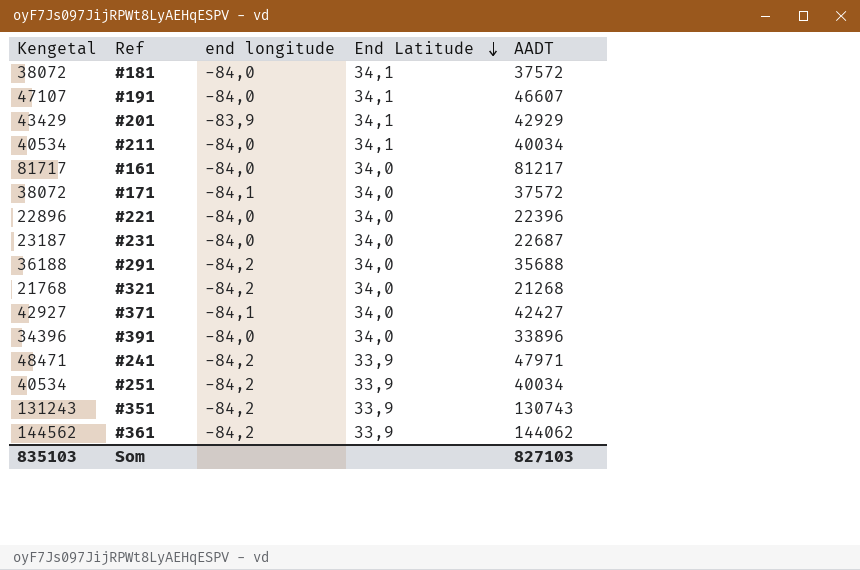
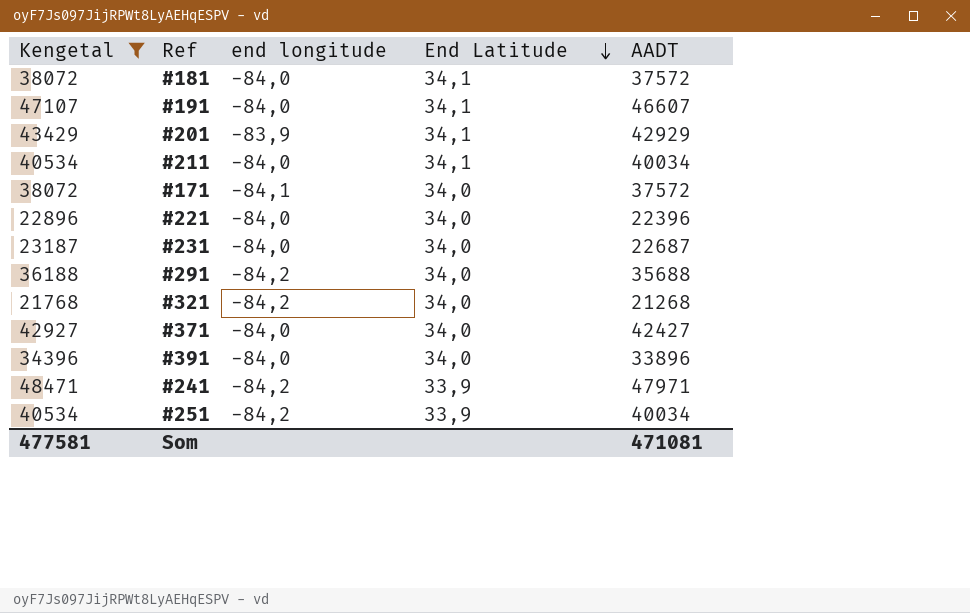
filter: none -> Kengetal <= 48471
#371 | end longitude: -84,1 -> -84,0
Som | Kengetal: 835103 -> 477581
Som | AADT: 827103 -> 471081

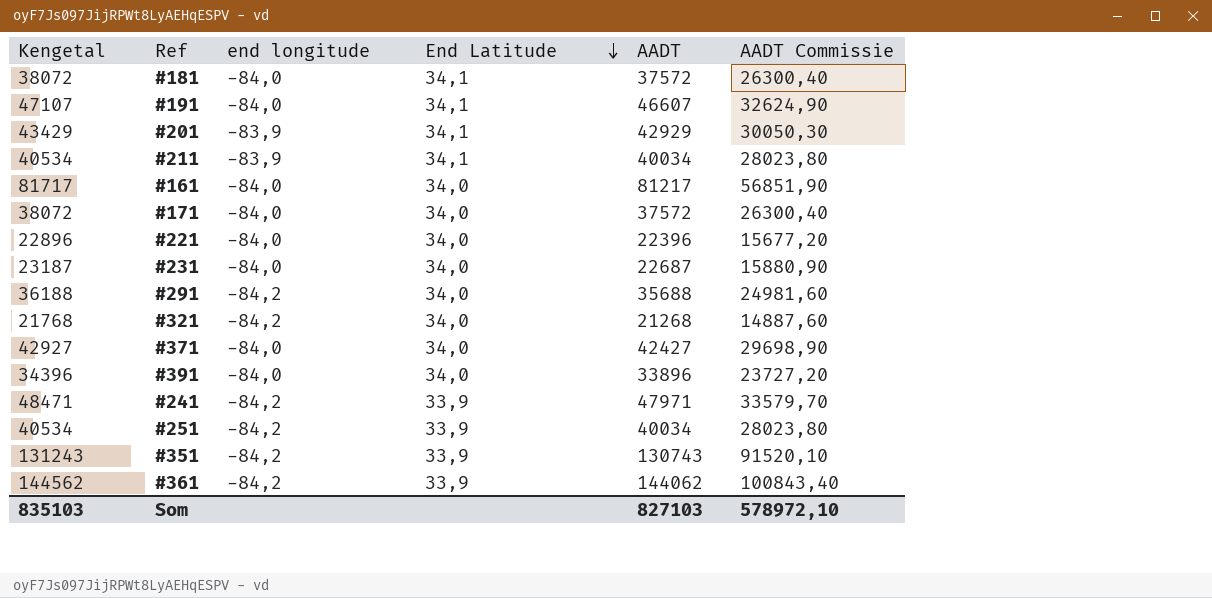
filter: Kengetal <= 48471 -> none
column AADT Commissie | formula: none -> [AADT] * 0,7
#211 | end longitude: -84,0 -> -83,9
#171 | end longitude: -84,1 -> -84,0
Som | Kengetal: 477581 -> 835103
Som | AADT: 471081 -> 827103

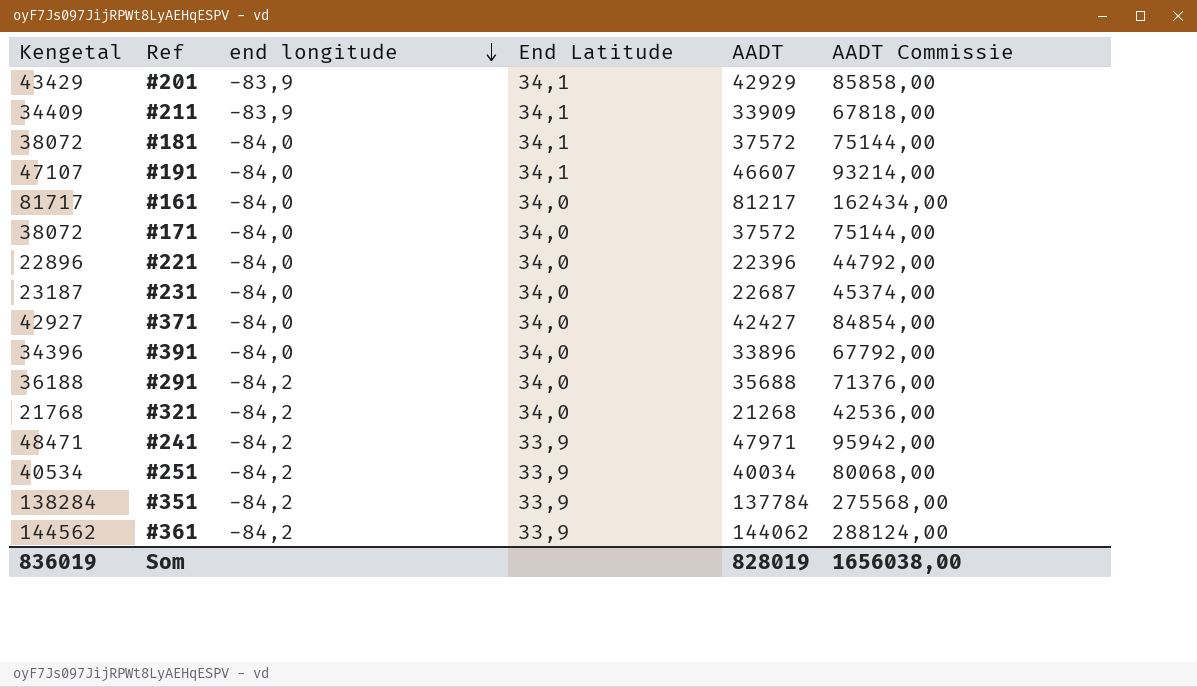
row order: End Latitude descending -> end longitude descending
column AADT Commissie | formula: [AADT] * 0,7 -> [AADT] * 2
#211 | Kengetal: 40534 -> 34409
#211 | AADT: 40034 -> 33909
#351 | Kengetal: 131243 -> 138284
#351 | AADT: 130743 -> 137784
Som | Kengetal: 835103 -> 836019
Som | AADT: 827103 -> 828019
Som | AADT Commissie: 578972,10 -> 1656038,00

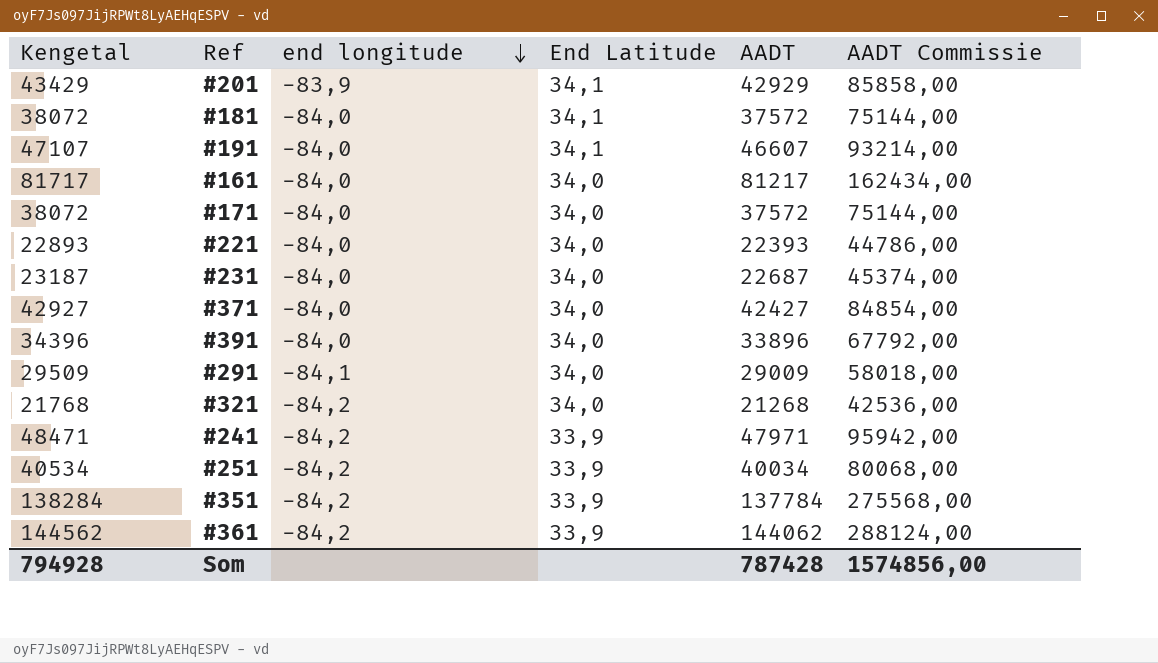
row #211: 34409 | -83,9 | 34,1 | 33909 | 67818,00 -> none
#221 | Kengetal: 22896 -> 22893
#221 | AADT: 22396 -> 22393
#221 | AADT Commissie: 44792,00 -> 44786,00
#291 | Kengetal: 36188 -> 29509
#291 | end longitude: -84,2 -> -84,1
#291 | AADT: 35688 -> 29009
#291 | AADT Commissie: 71376,00 -> 58018,00
Som | Kengetal: 836019 -> 794928
Som | AADT: 828019 -> 787428
Som | AADT Commissie: 1656038,00 -> 1574856,00

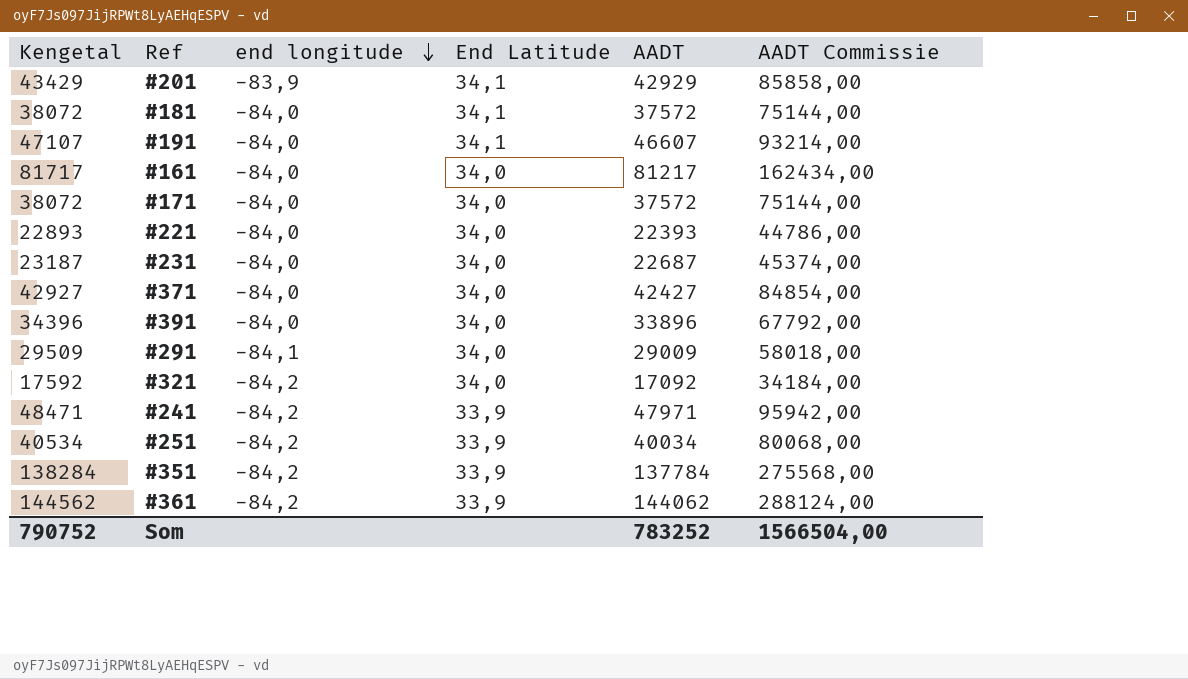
#321 | Kengetal: 21768 -> 17592
#321 | AADT: 21268 -> 17092
#321 | AADT Commissie: 42536,00 -> 34184,00
Som | Kengetal: 794928 -> 790752
Som | AADT: 787428 -> 783252
Som | AADT Commissie: 1574856,00 -> 1566504,00

